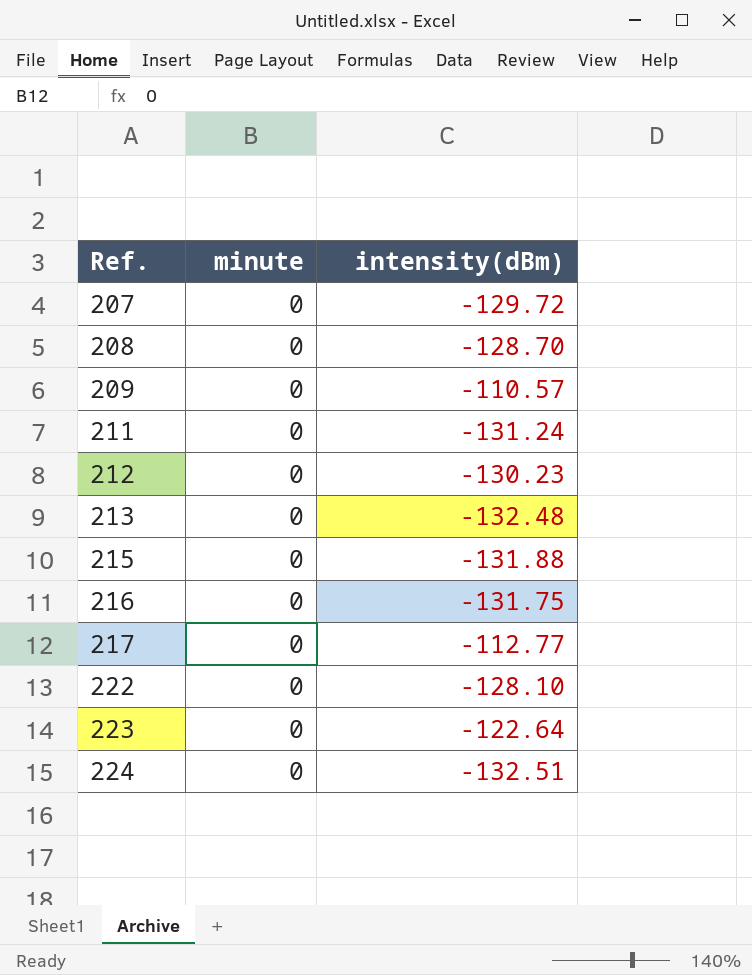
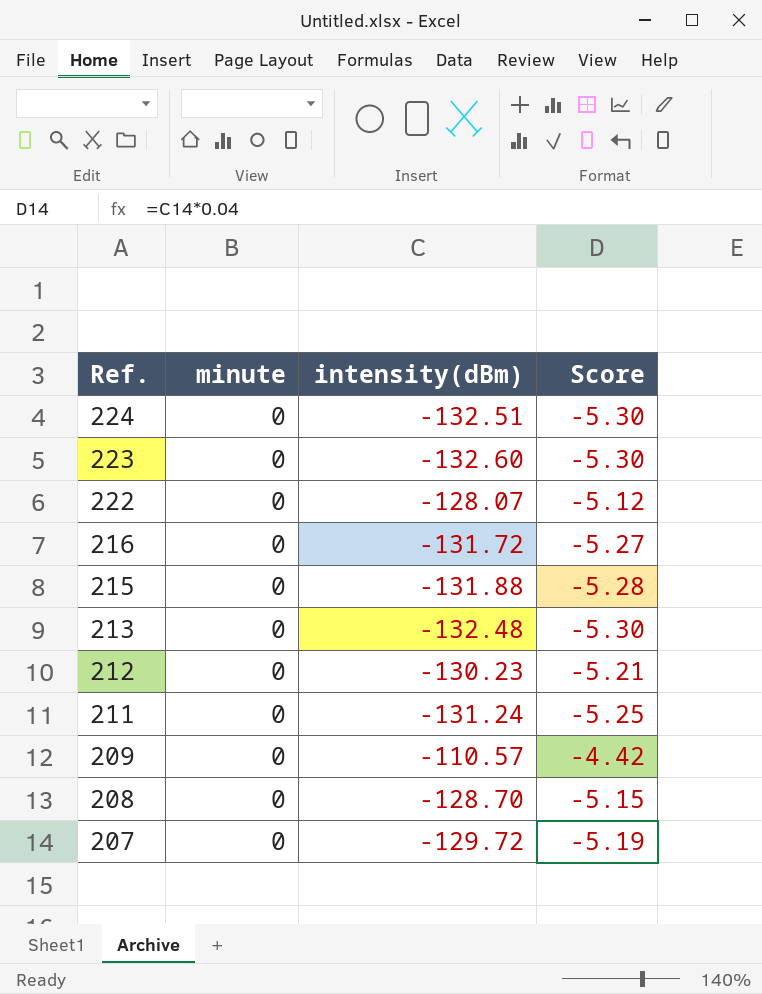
row order: Ref. ascending -> Ref. descending
column Score | formula: none -> [intensity(dBm)] * 0.04
row 217: 0 | -112.77 -> none
223 | intensity(dBm): -122.64 -> -132.60
222 | intensity(dBm): -128.10 -> -128.07
216 | intensity(dBm): -131.75 -> -131.72

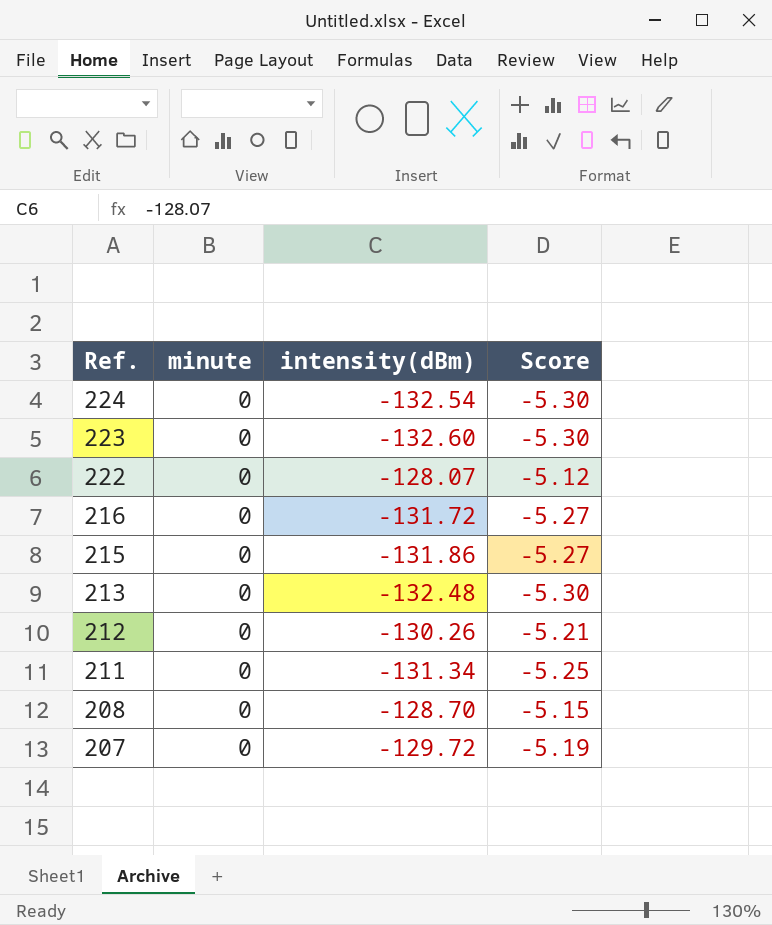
row 209: 0 | -110.57 | -4.42 -> none
224 | intensity(dBm): -132.51 -> -132.54
215 | intensity(dBm): -131.88 -> -131.86
215 | Score: -5.28 -> -5.27
212 | intensity(dBm): -130.23 -> -130.26
211 | intensity(dBm): -131.24 -> -131.34

